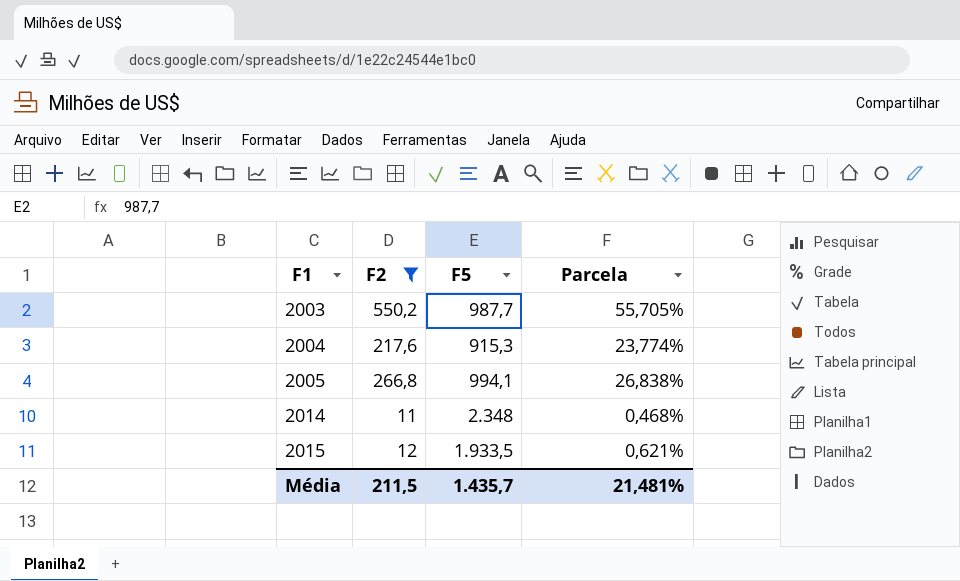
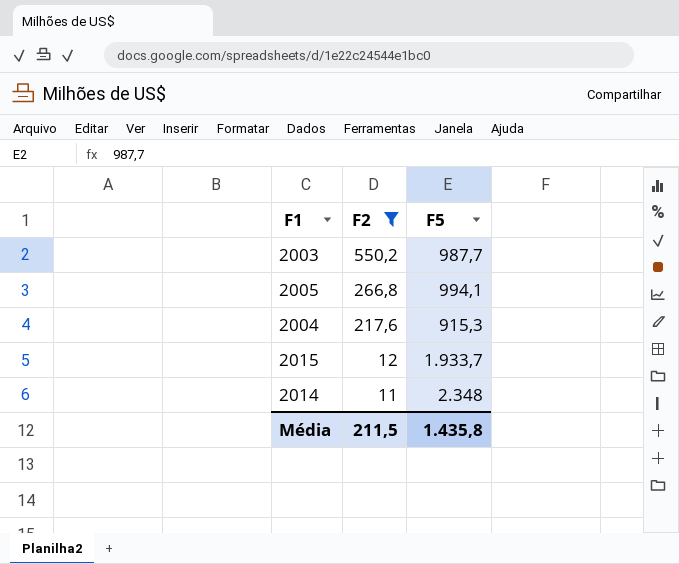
row order: F1 ascending -> F2 descending
column Parcela | formula: [F2] / [F5] -> none
2015 | F5: 1.933,5 -> 1.933,7
Média | F5: 1.435,7 -> 1.435,8

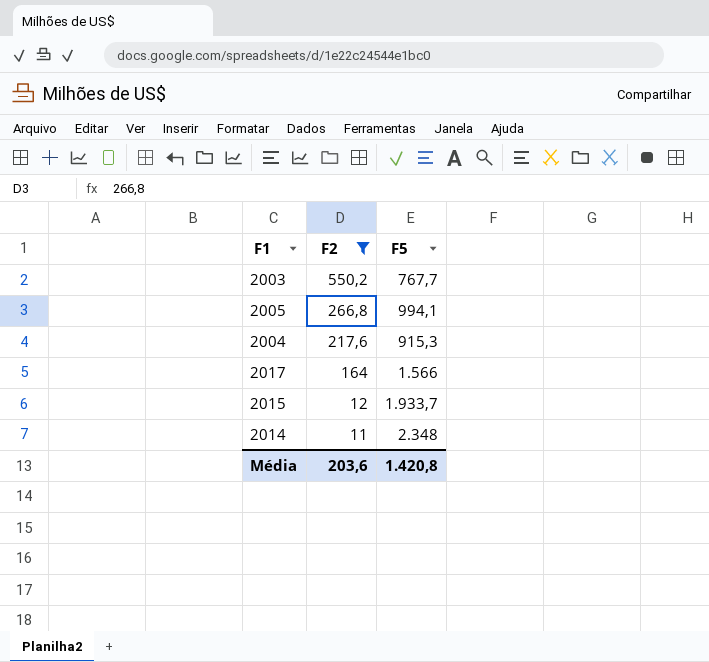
2003 | F5: 987,7 -> 767,7
row 2017: none -> 164 | 1.566
Média | F2: 211,5 -> 203,6
Média | F5: 1.435,8 -> 1.420,8

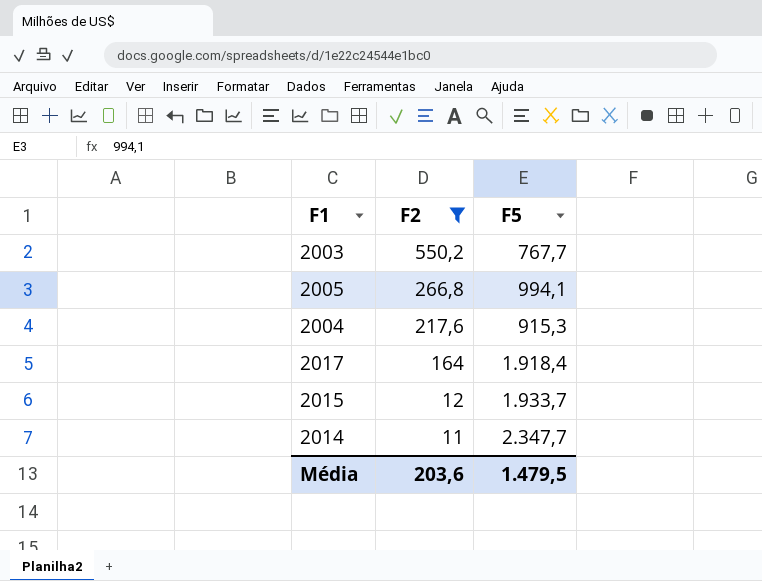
2017 | F5: 1.566 -> 1.918,4
2014 | F5: 2.348 -> 2.347,7
Média | F5: 1.420,8 -> 1.479,5

